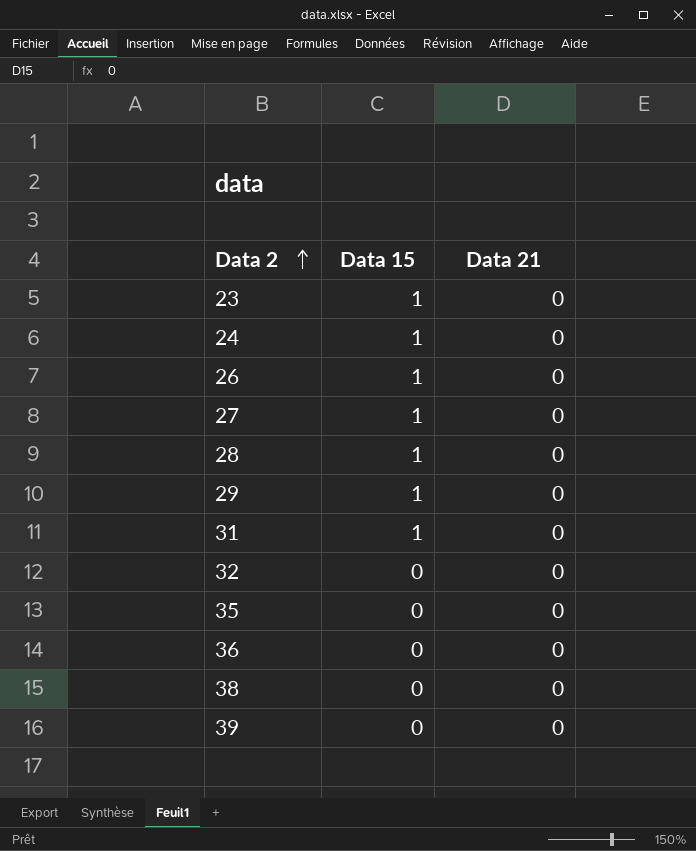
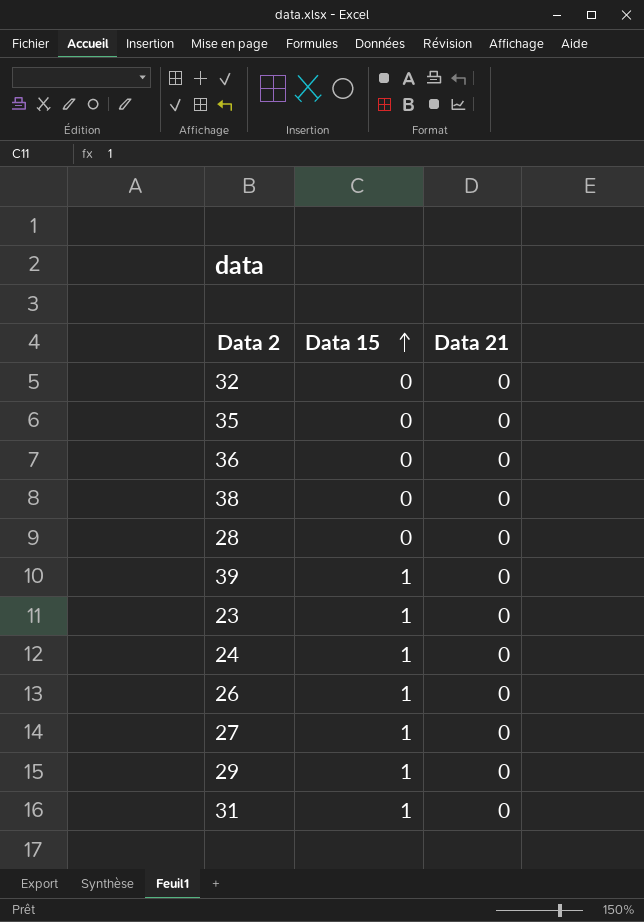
row order: Data 2 ascending -> Data 15 ascending
28 | Data 15: 1 -> 0
39 | Data 15: 0 -> 1

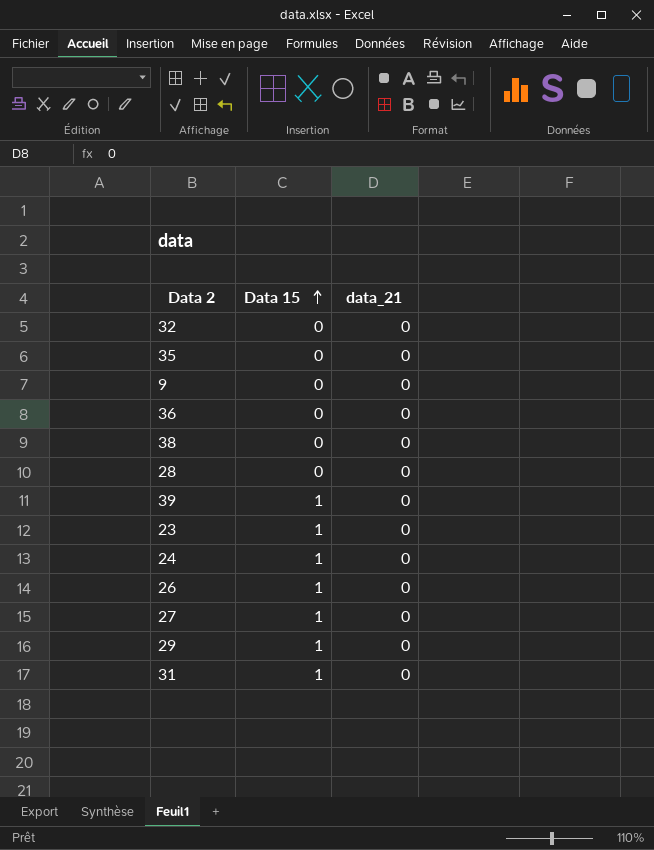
column name: Data 21 -> data_21
row 9: none -> 0 | 0

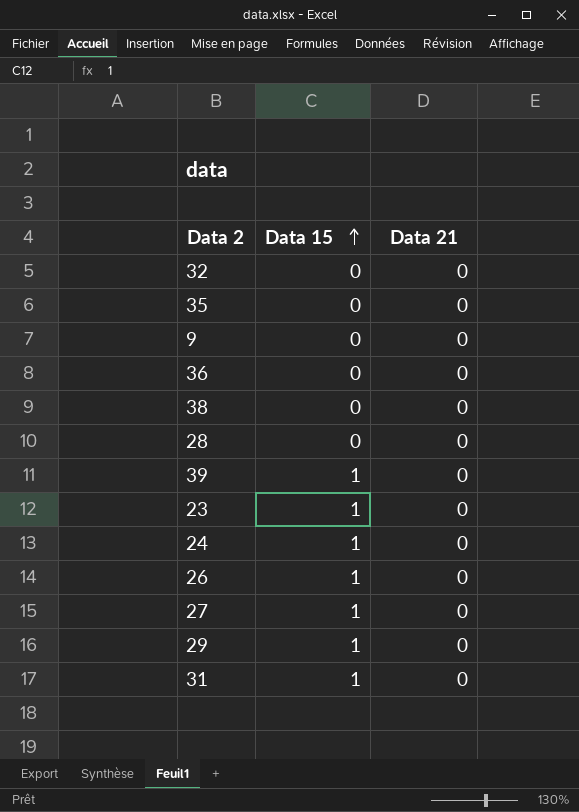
column name: data_21 -> Data 21

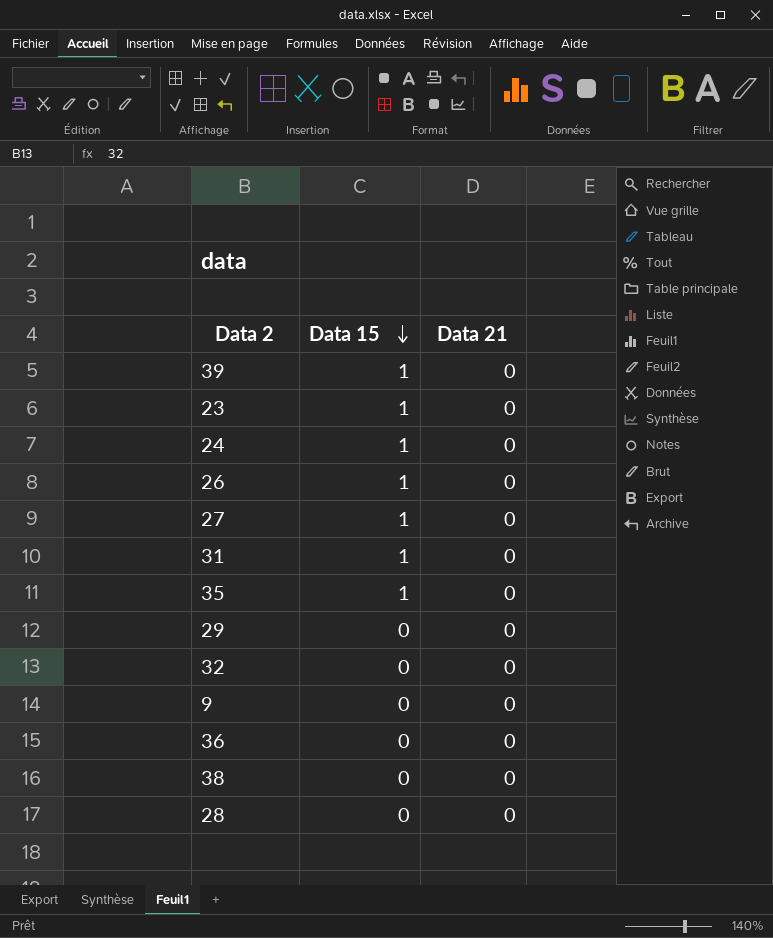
row order: Data 15 ascending -> Data 15 descending
35 | Data 15: 0 -> 1
29 | Data 15: 1 -> 0

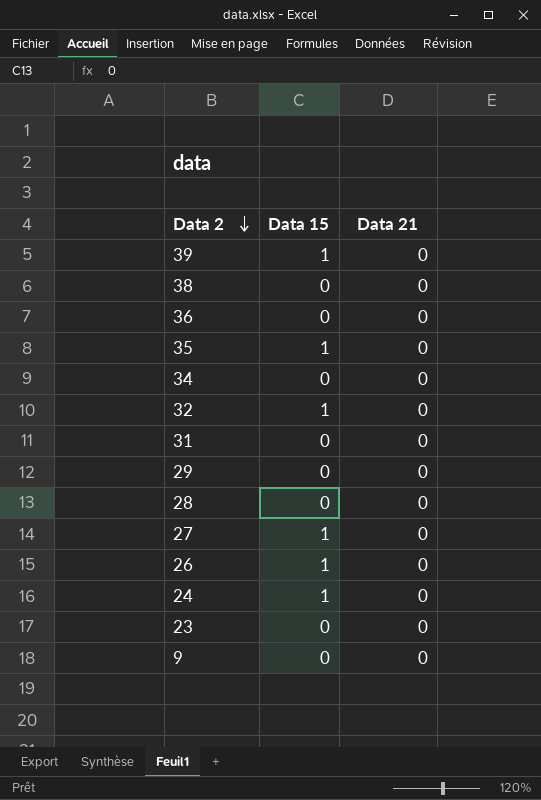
row order: Data 15 descending -> Data 2 descending
row 34: none -> 0 | 0
32 | Data 15: 0 -> 1
31 | Data 15: 1 -> 0
23 | Data 15: 1 -> 0

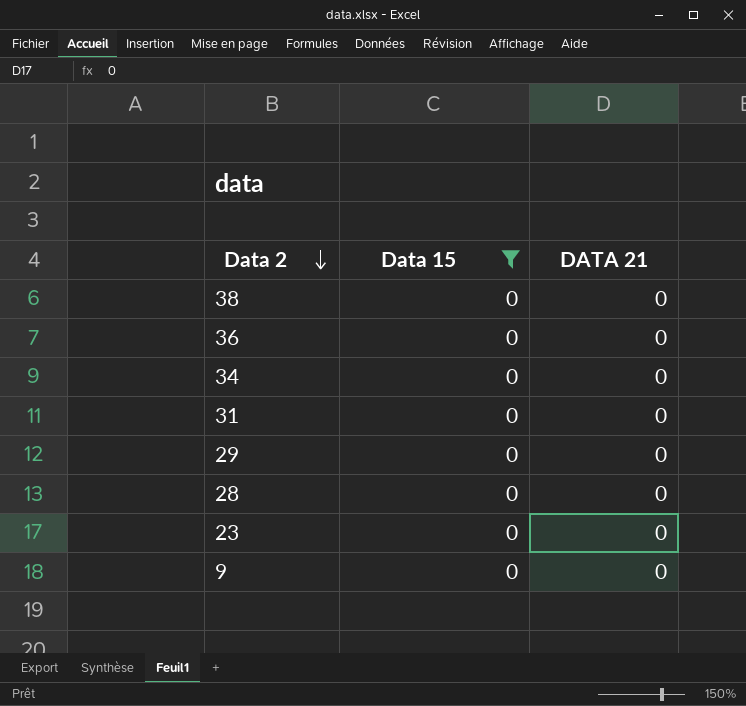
filter: none -> Data 15 = 0
column name: Data 21 -> DATA 21

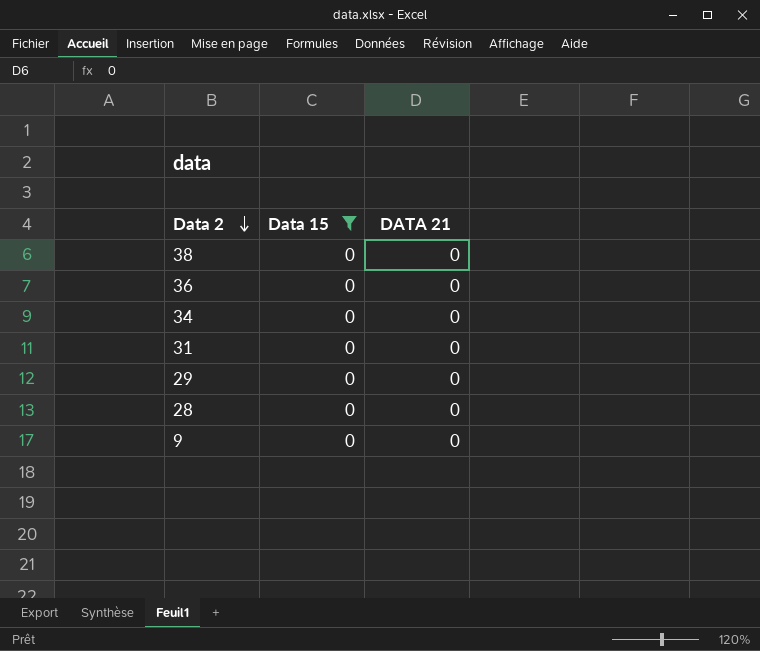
row 23: 0 | 0 -> none

